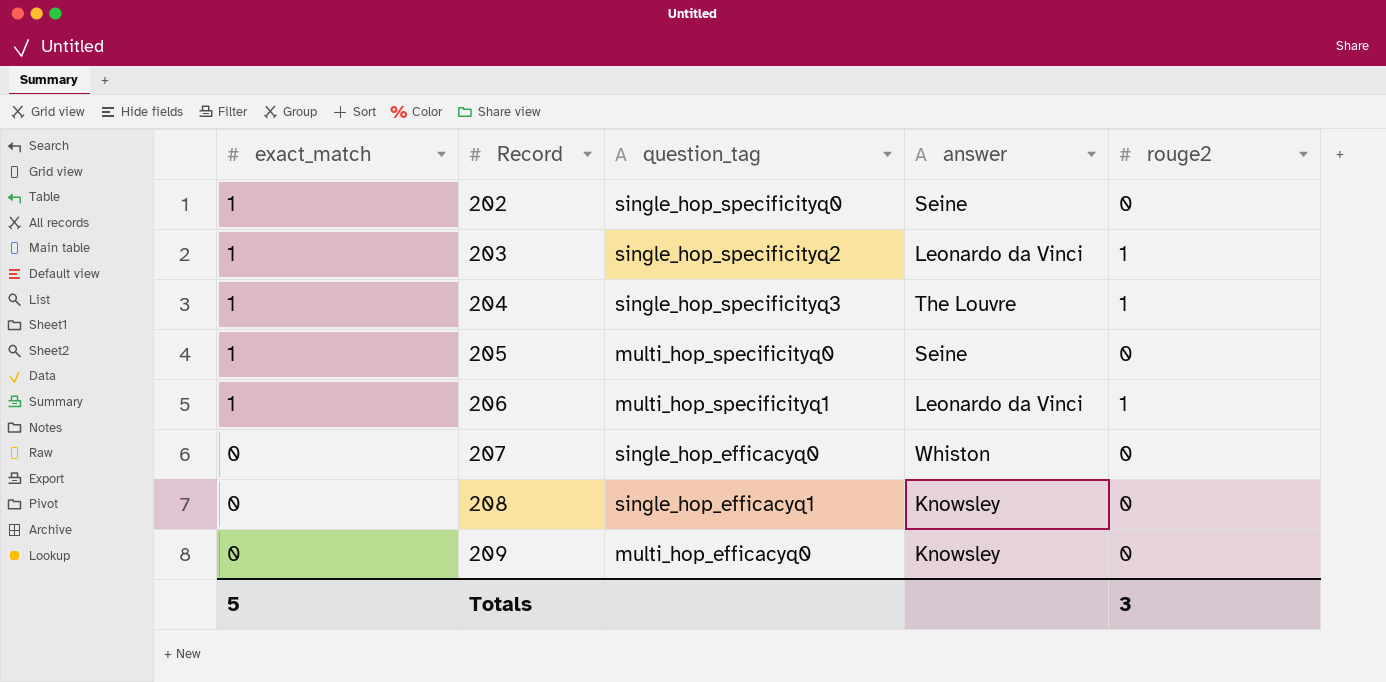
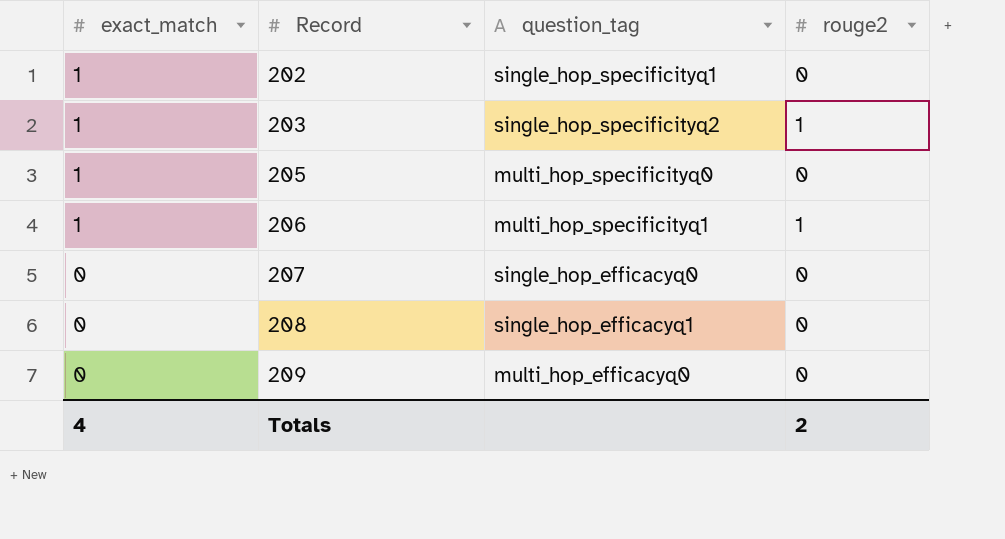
column answer | position: 4 -> none
row 204: 1 | single_hop_specificityq3 | The Louvre | 1 -> none
202 | question_tag: single_hop_specificityq0 -> single_hop_specificityq1
Totals | exact_match: 5 -> 4
Totals | rouge2: 3 -> 2

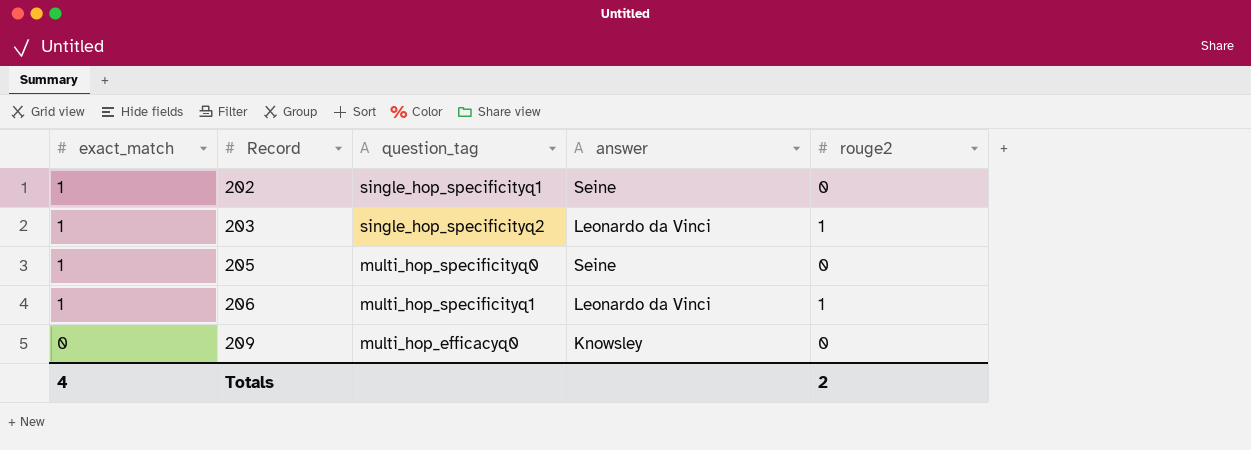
column answer | position: none -> 4
row 207: 0 | single_hop_efficacyq0 | 0 -> none
row 208: 0 | single_hop_efficacyq1 | 0 -> none

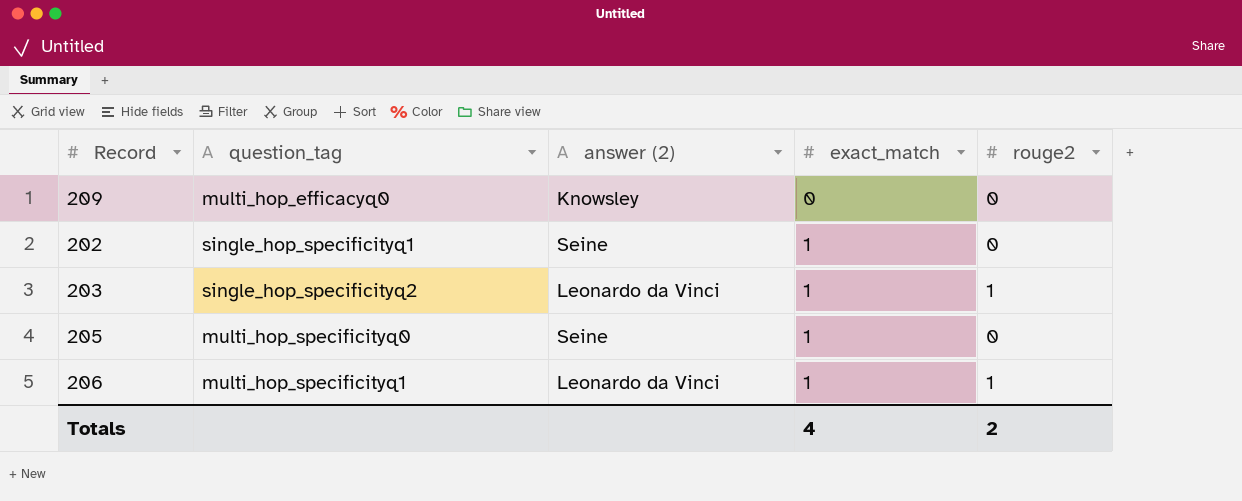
row order: exact_match descending -> exact_match ascending
column name: answer -> answer (2)
column exact_match | position: 1 -> 4

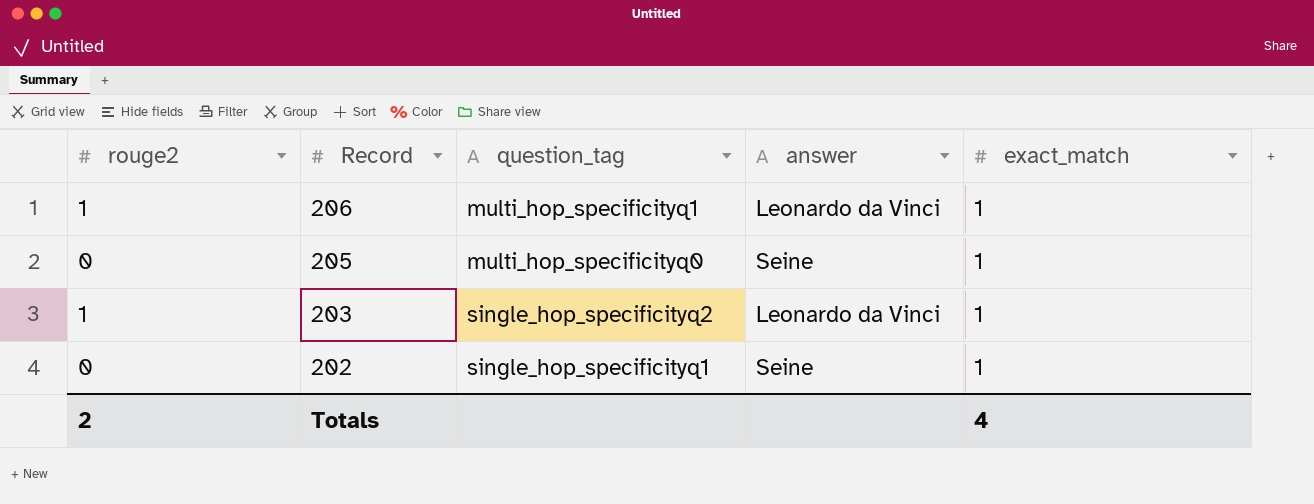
row order: exact_match ascending -> Record descending
column rouge2 | position: 5 -> 1
column name: answer (2) -> answer
row 209: multi_hop_efficacyq0 | Knowsley | 0 | 0 -> none

